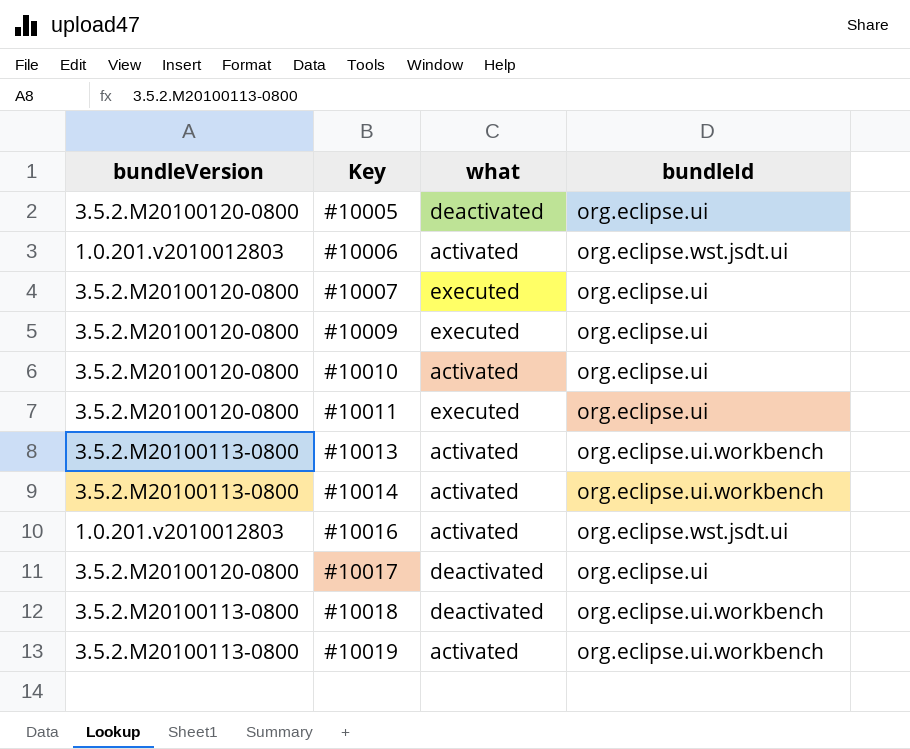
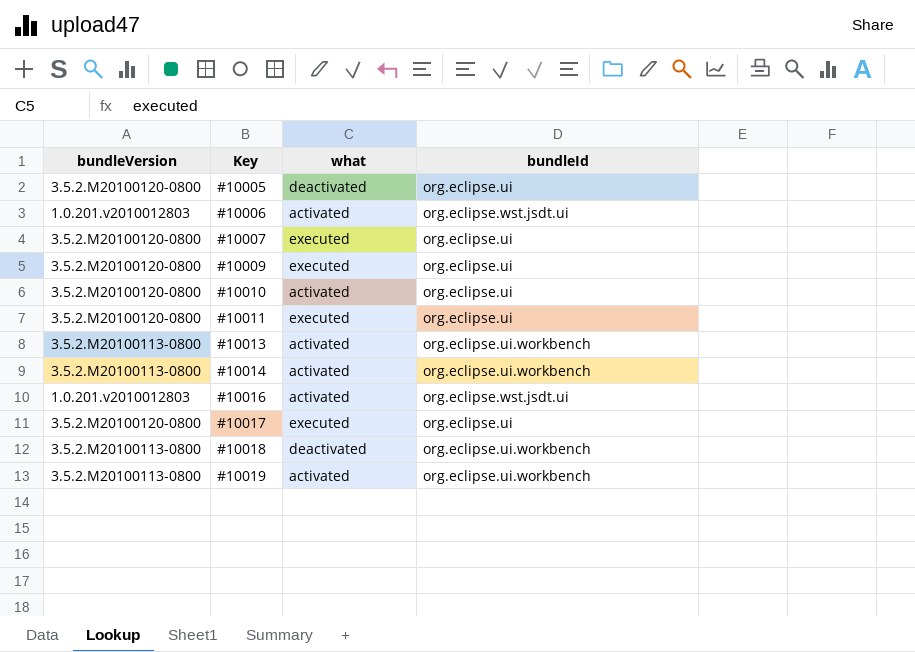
#10017 | what: deactivated -> executed

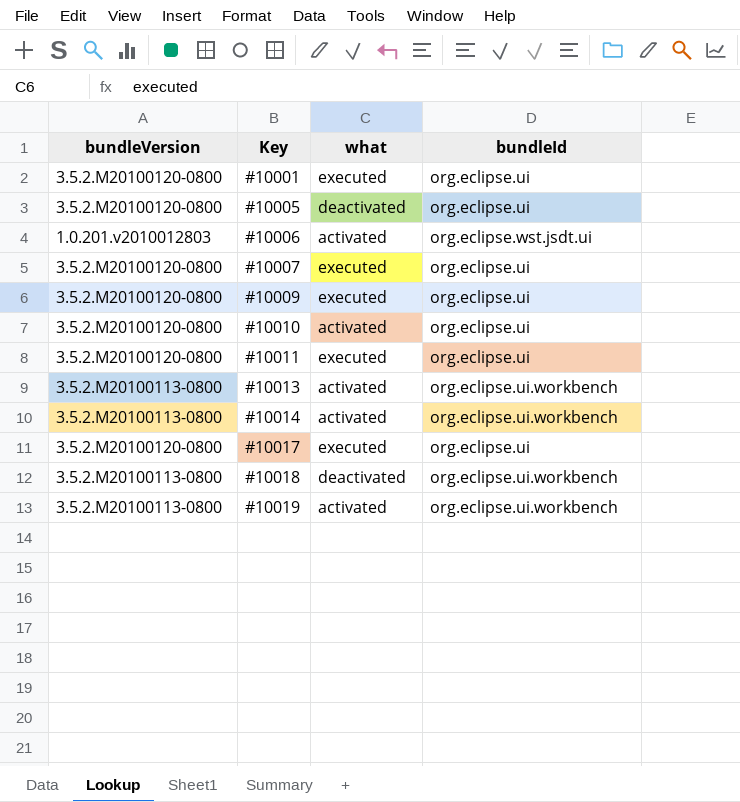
row #10016: 1.0.201.v2010012803 | activated | org.eclipse.wst.jsdt.ui -> none
row #10001: none -> 3.5.2.M20100120-0800 | executed | org.eclipse.ui

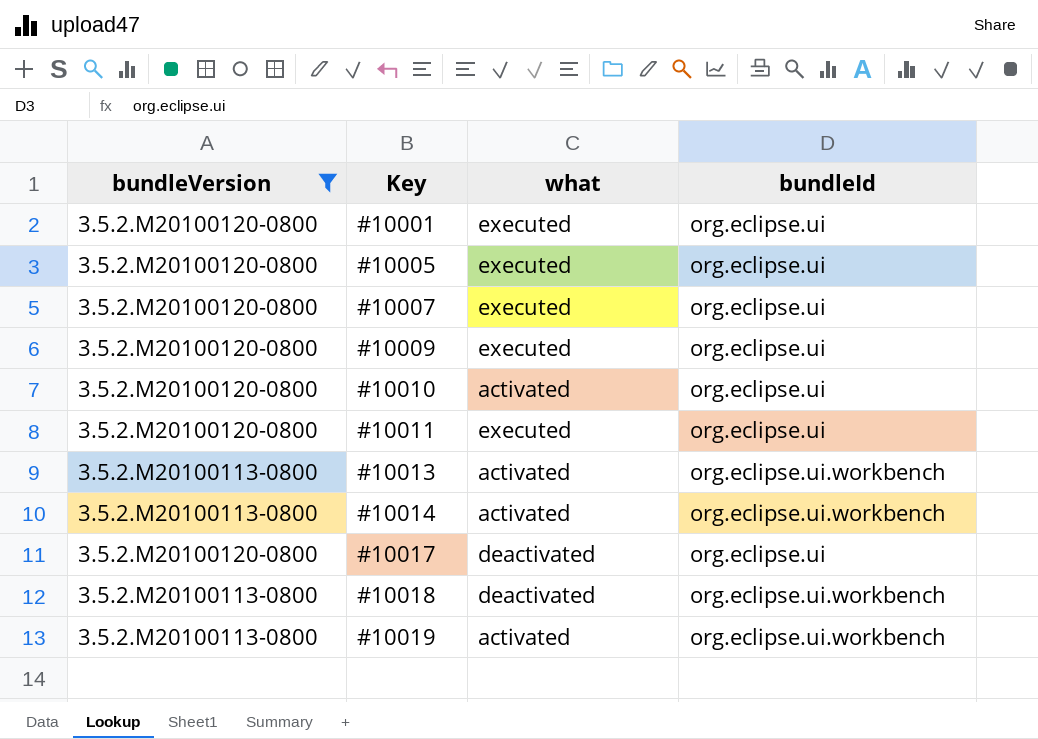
filter: none -> bundleVersion != 1.0.201.v2010012803
#10005 | what: deactivated -> executed
#10017 | what: executed -> deactivated

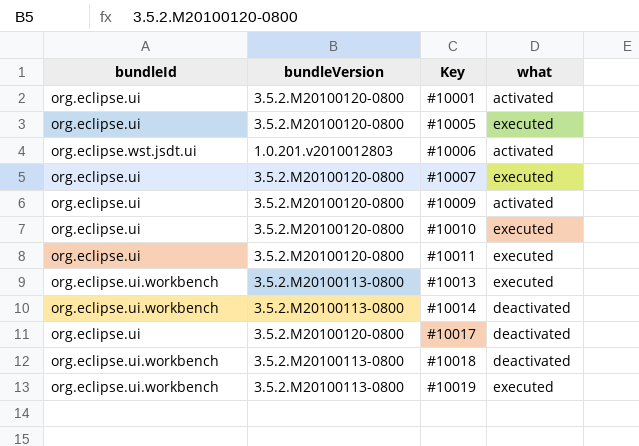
filter: bundleVersion != 1.0.201.v2010012803 -> none
column bundleId | position: 4 -> 1
#10001 | what: executed -> activated
#10009 | what: executed -> activated
#10010 | what: activated -> executed
#10013 | what: activated -> executed
#10014 | what: activated -> deactivated
#10019 | what: activated -> executed

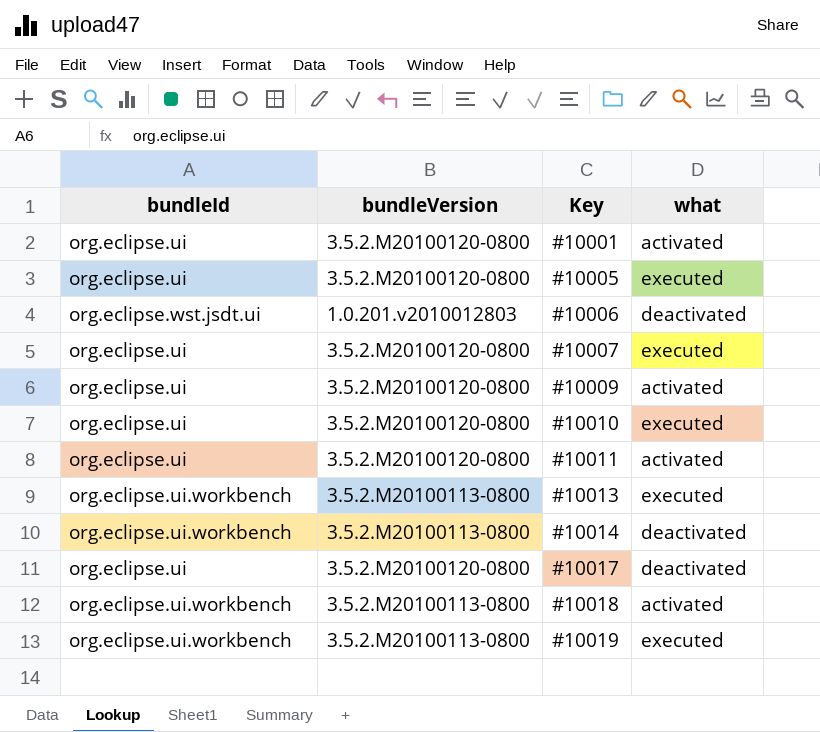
#10006 | what: activated -> deactivated
#10011 | what: executed -> activated
#10018 | what: deactivated -> activated

